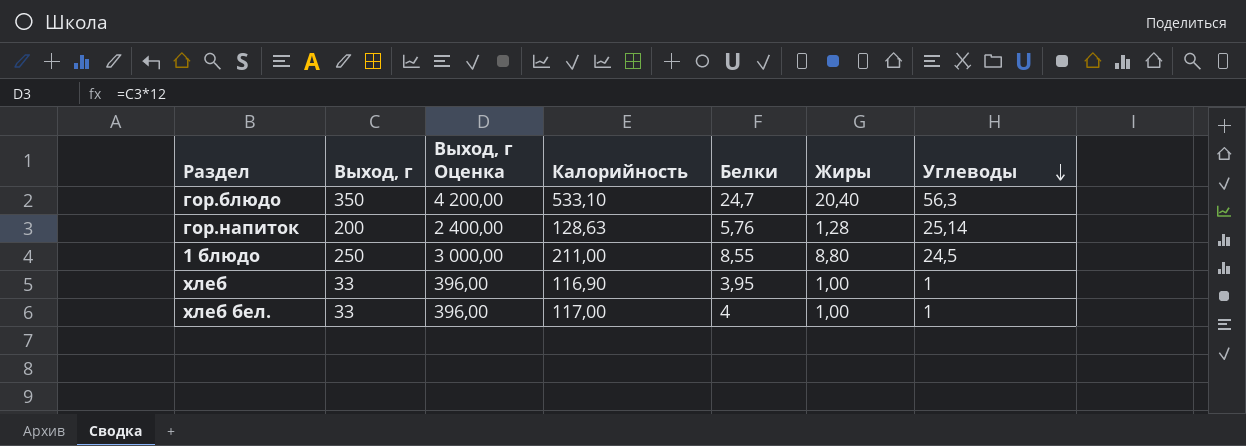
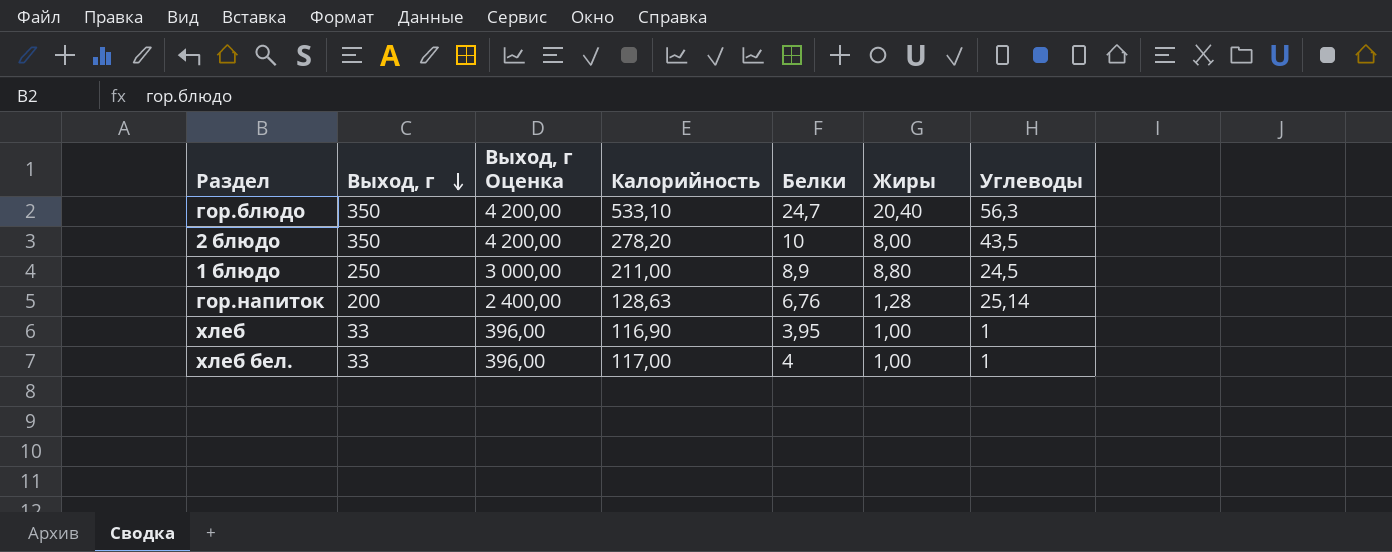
row order: Углеводы descending -> Выход, г descending
row 2 блюдо: none -> 350 | 4 200,00 | 278,20 | 10 | 8,00 | 43,5
1 блюдо | Белки: 8,55 -> 8,9
гор.напиток | Белки: 5,76 -> 6,76

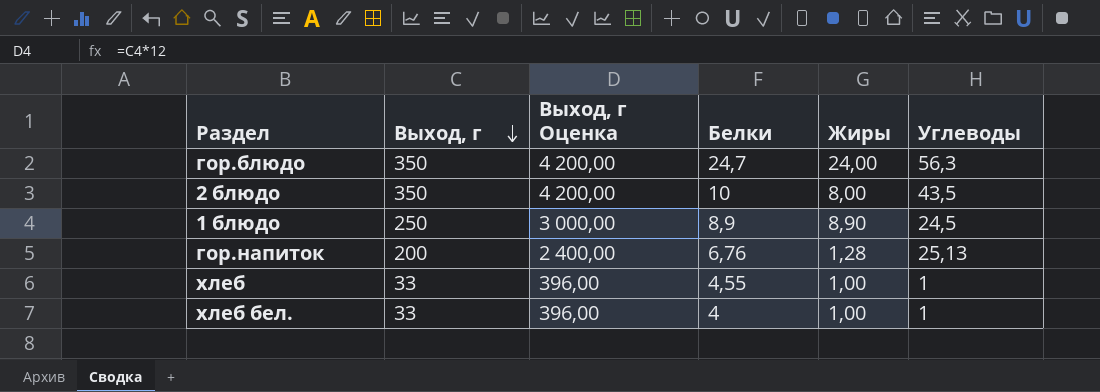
column Калорийность | position: 4 -> none
гор.блюдо | Жиры: 20,40 -> 24,00
1 блюдо | Жиры: 8,80 -> 8,90
гор.напиток | Углеводы: 25,14 -> 25,13
хлеб | Белки: 3,95 -> 4,55

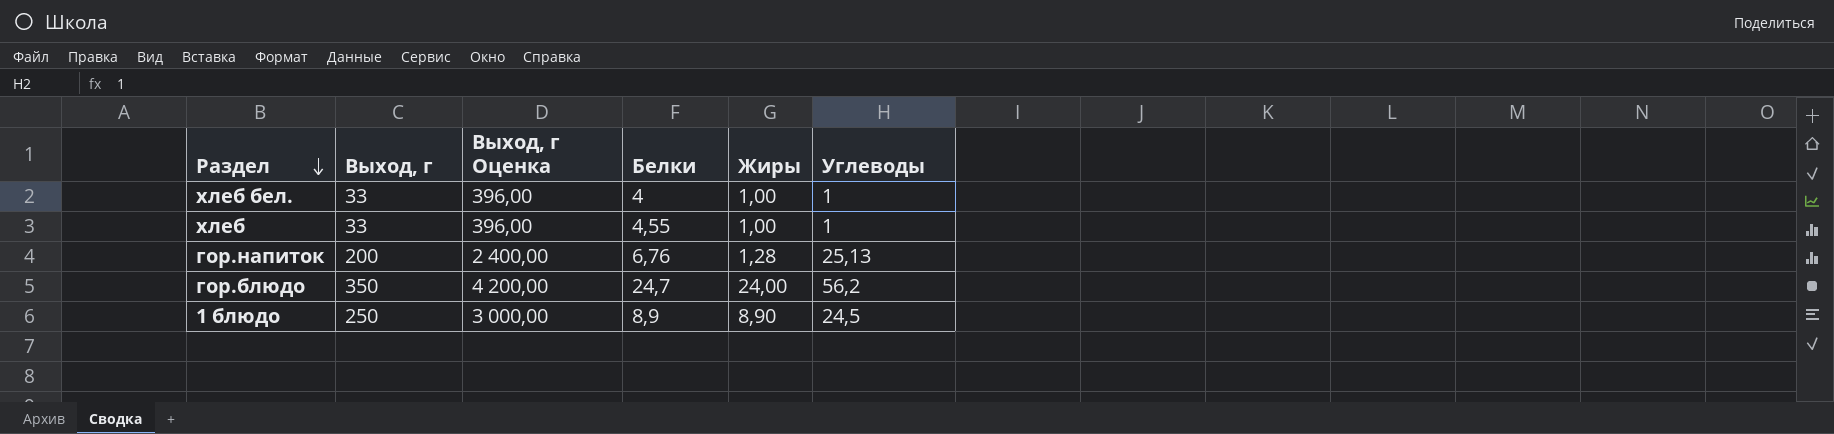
row order: Выход, г descending -> Раздел descending
row 2 блюдо: 350 | 4 200,00 | 10 | 8,00 | 43,5 -> none
гор.блюдо | Углеводы: 56,3 -> 56,2

